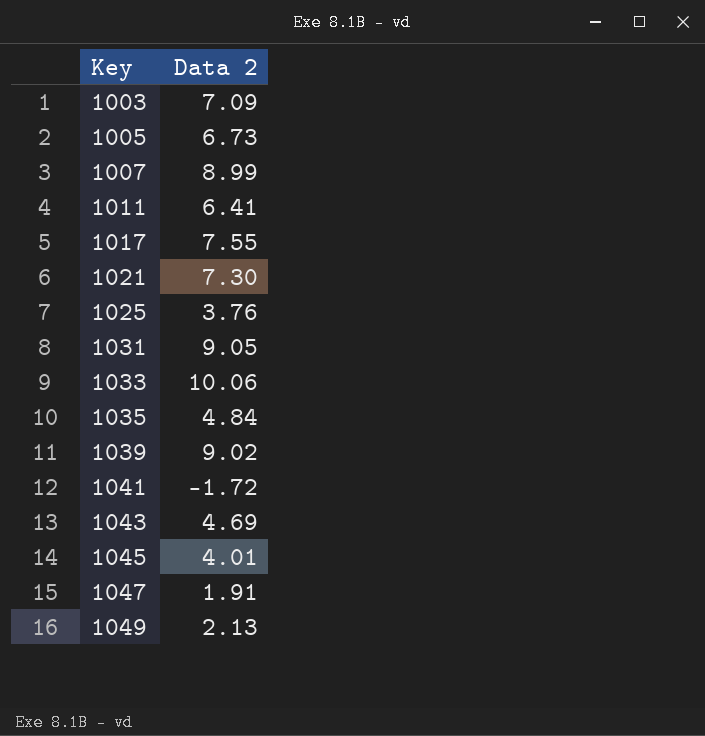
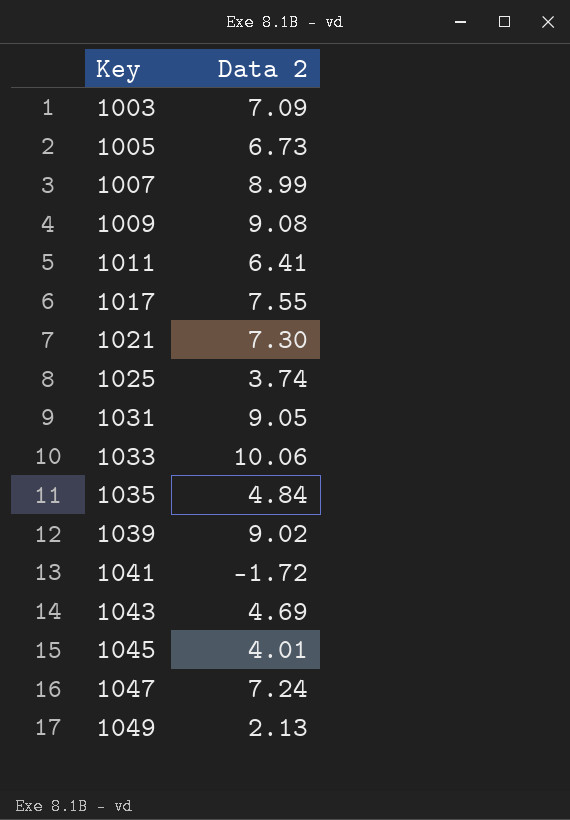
row 1009: none -> 9.08
1025 | Data 2: 3.76 -> 3.74
1047 | Data 2: 1.91 -> 7.24

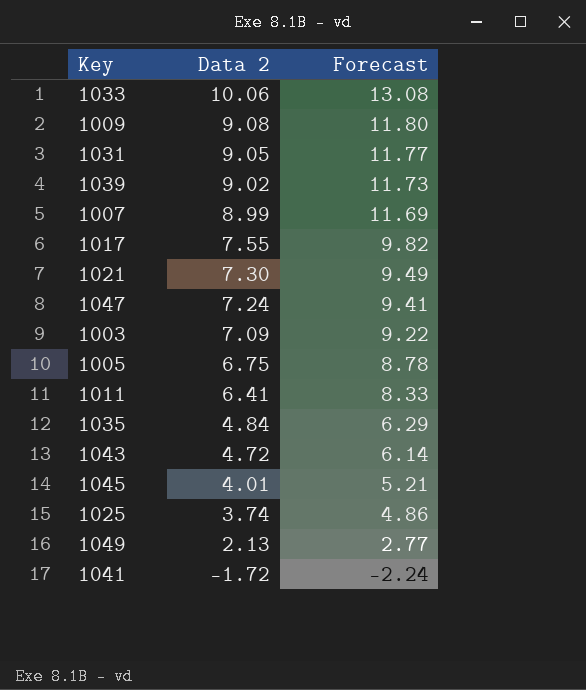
row order: Key ascending -> Data 2 descending
column Forecast | formula: none -> [Data 2] * 1.3
1005 | Data 2: 6.73 -> 6.75
1043 | Data 2: 4.69 -> 4.72

